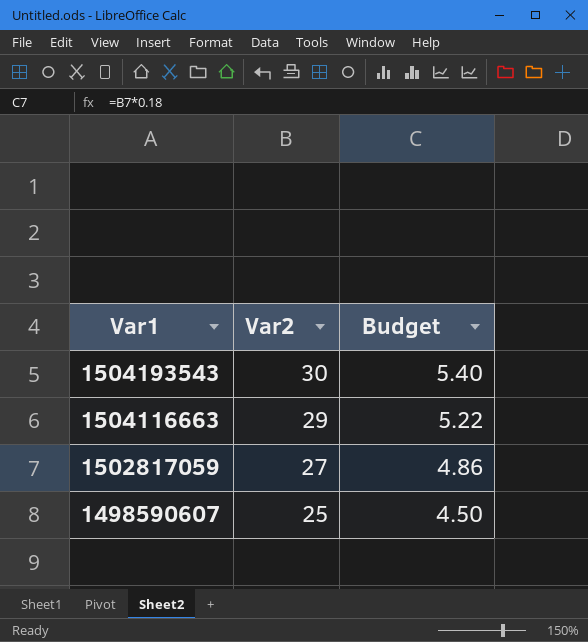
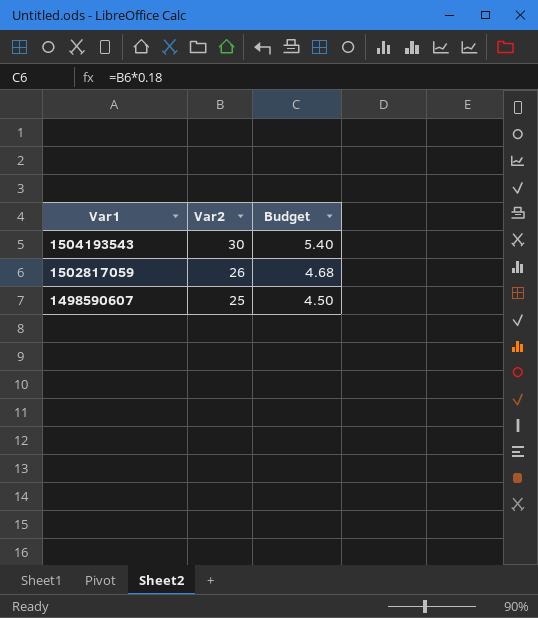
row 1504116663: 29 | 5.22 -> none
1502817059 | Var2: 27 -> 26
1502817059 | Budget: 4.86 -> 4.68

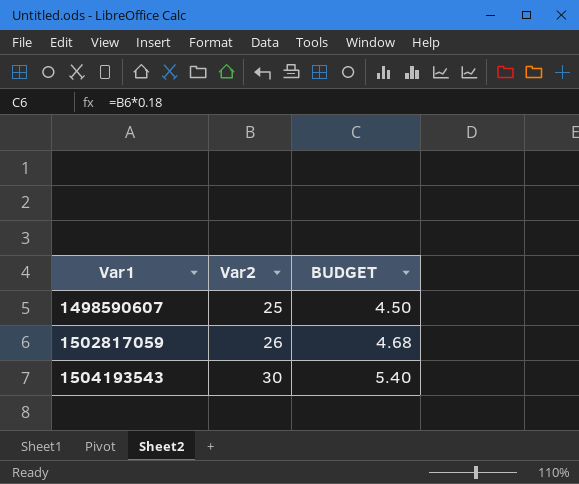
row order: Var1 descending -> Var1 ascending
column name: Budget -> BUDGET

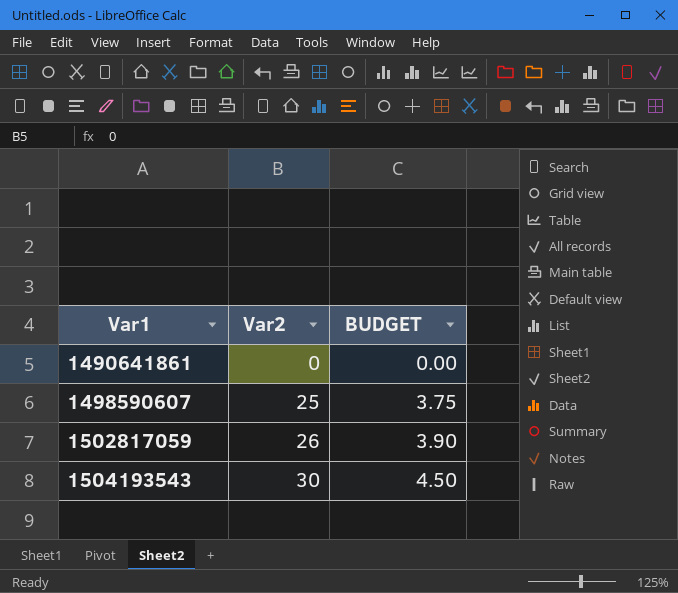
column BUDGET | formula: [Var2] * 0.18 -> [Var2] * 0.15
row 1490641861: none -> 0 | 0.00

